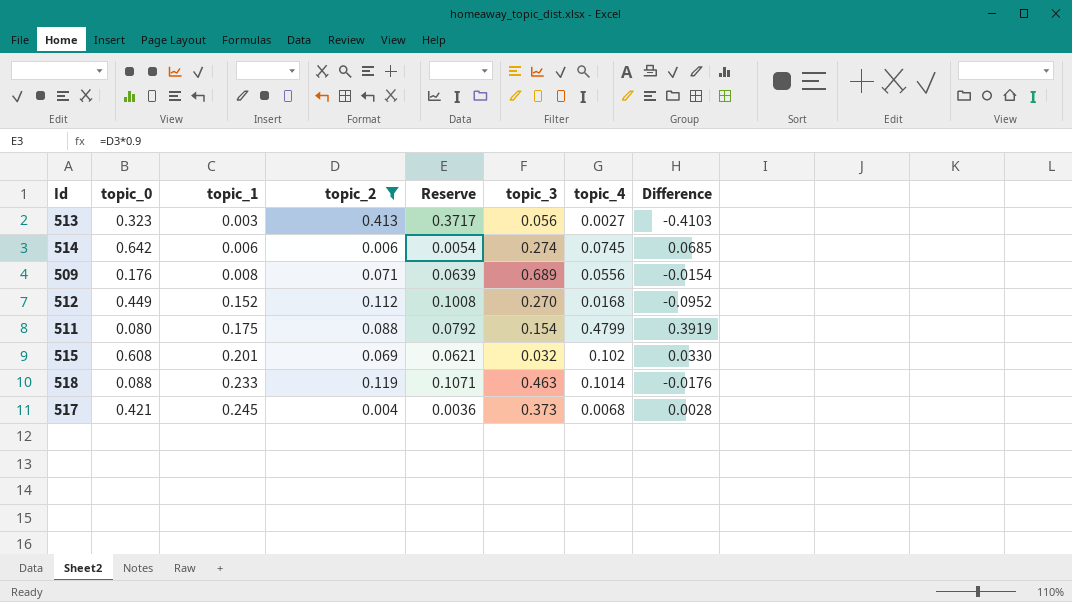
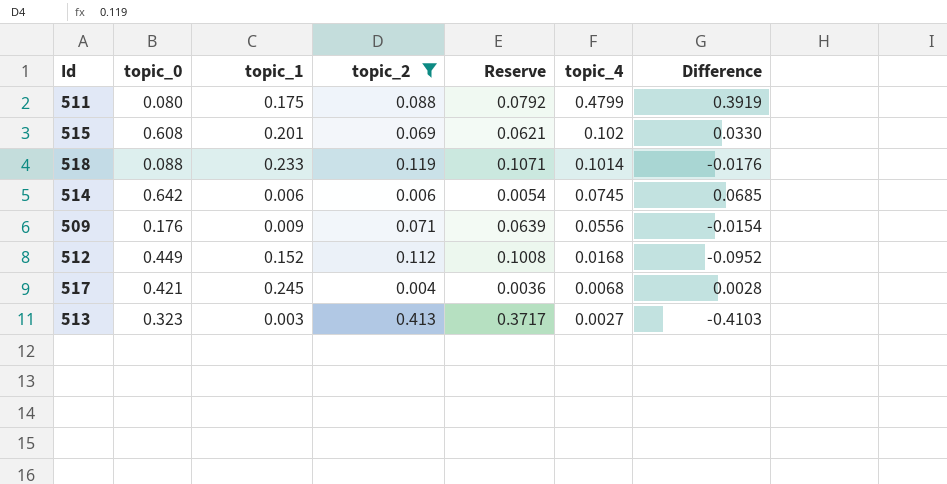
row order: topic_1 ascending -> topic_4 descending
column topic_3 | position: 6 -> none
509 | topic_1: 0.008 -> 0.009

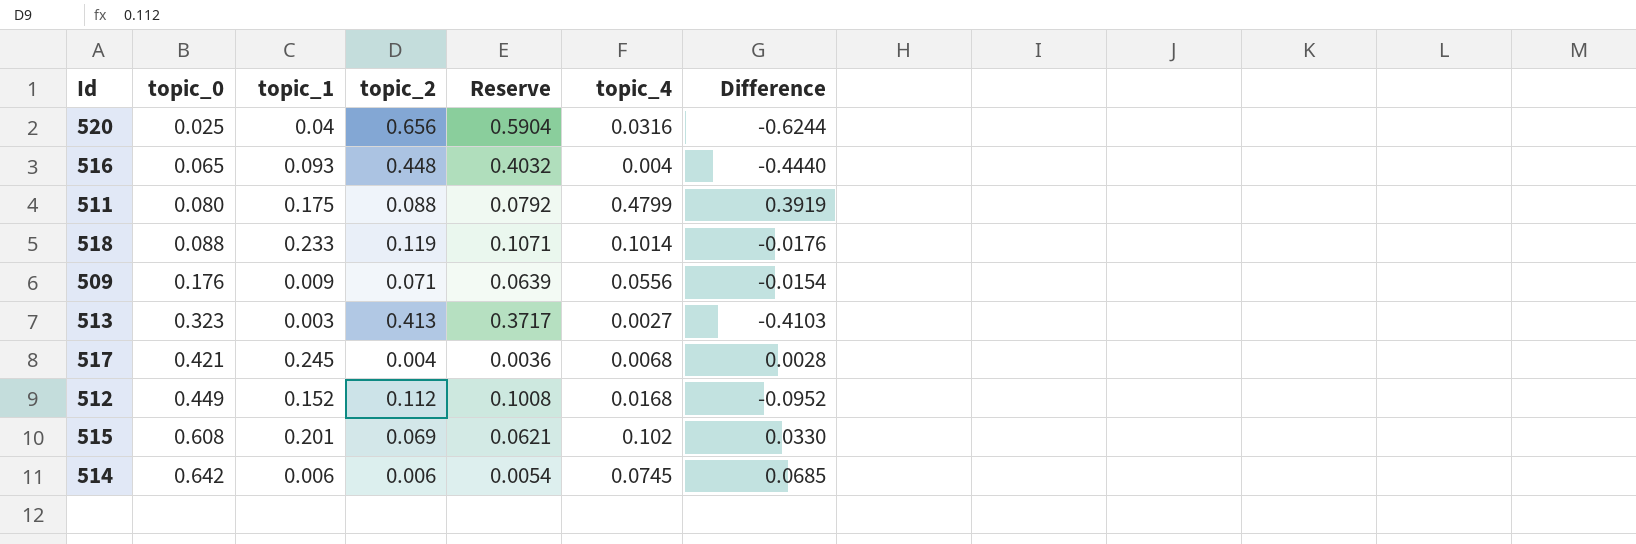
filter: topic_2 <= 0.413 -> none
row order: topic_4 descending -> topic_0 ascending

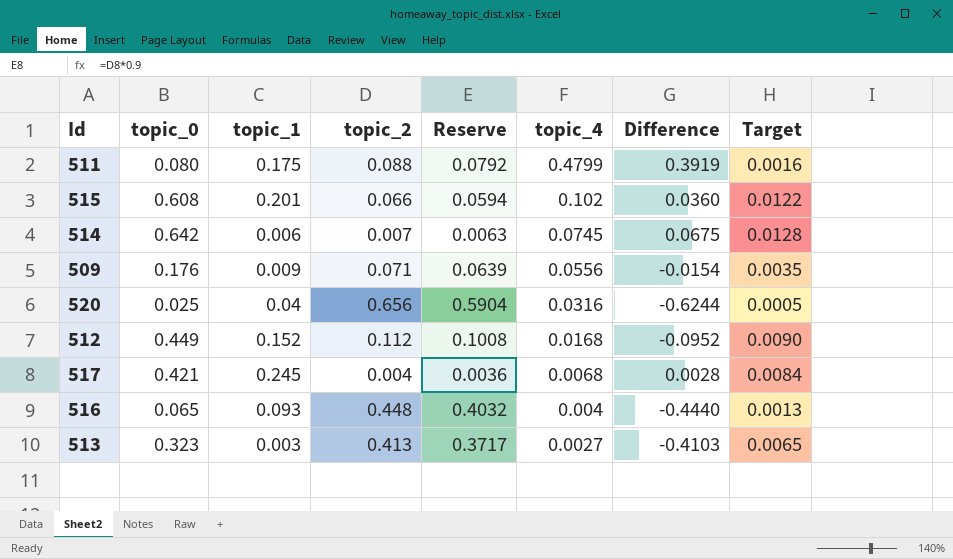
row order: topic_0 ascending -> topic_4 descending
column Target | formula: none -> [topic_0] * 0.02
row 518: 0.088 | 0.233 | 0.119 | 0.1071 | 0.1014 | -0.0176 -> none
515 | topic_2: 0.069 -> 0.066
515 | Reserve: 0.0621 -> 0.0594
515 | Difference: 0.0330 -> 0.0360
514 | topic_2: 0.006 -> 0.007
514 | Reserve: 0.0054 -> 0.0063
514 | Difference: 0.0685 -> 0.0675

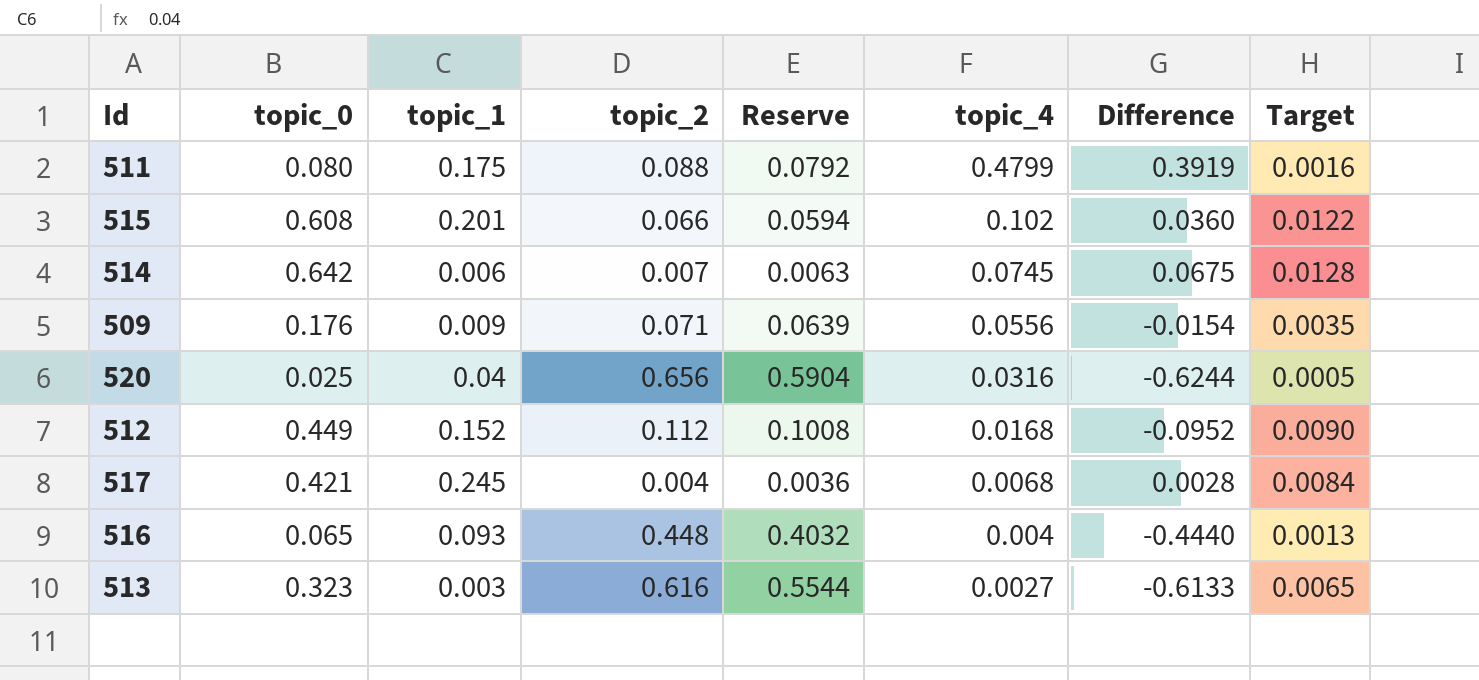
513 | topic_2: 0.413 -> 0.616
513 | Reserve: 0.3717 -> 0.5544
513 | Difference: -0.4103 -> -0.6133

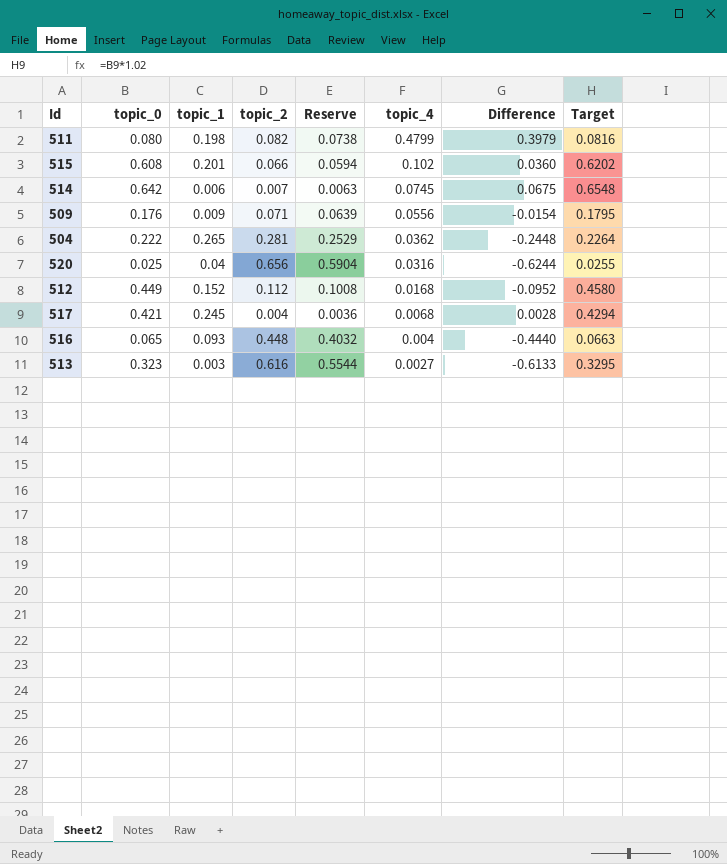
column Target | formula: [topic_0] * 0.02 -> [topic_0] * 1.02
511 | topic_1: 0.175 -> 0.198
511 | topic_2: 0.088 -> 0.082
511 | Reserve: 0.0792 -> 0.0738
511 | Difference: 0.3919 -> 0.3979
row 504: none -> 0.222 | 0.265 | 0.281 | 0.2529 | 0.0362 | -0.2448 | 0.2264

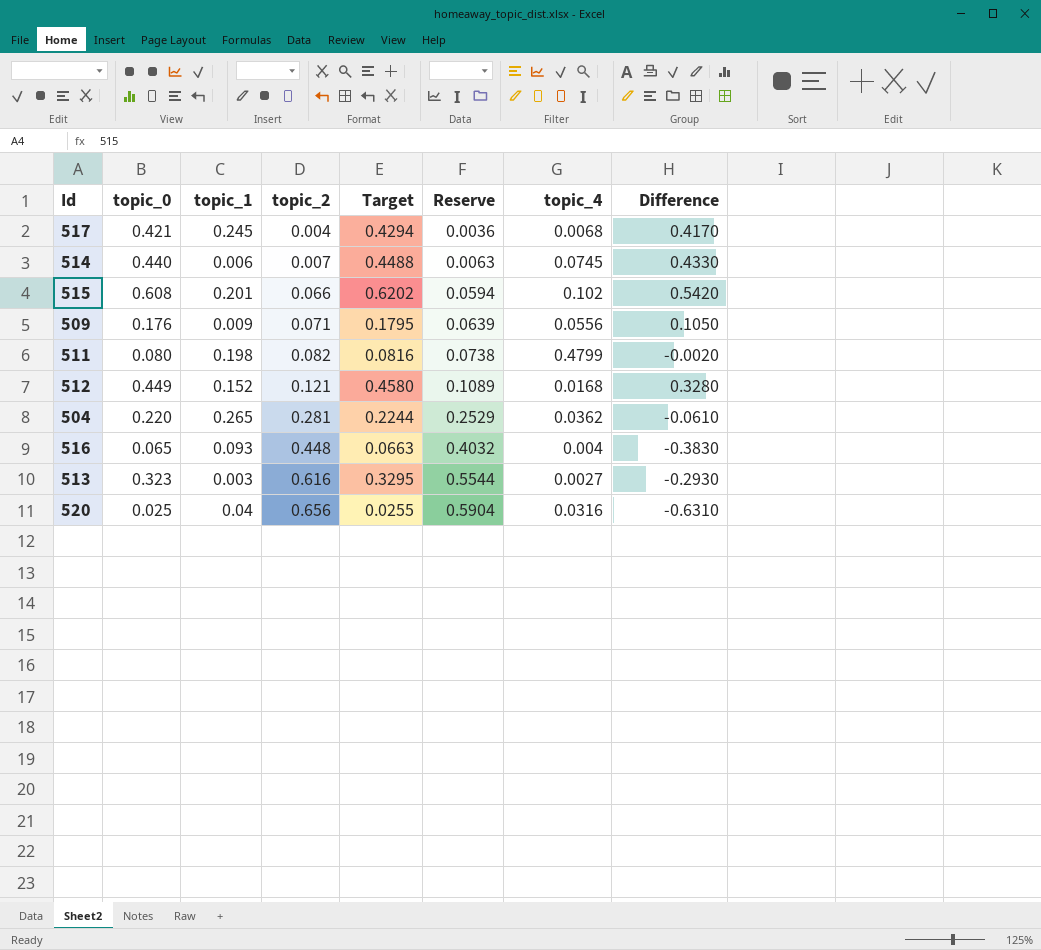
row order: topic_4 descending -> topic_2 ascending
column Target | position: 8 -> 5
column Difference | formula: [topic_4] - [topic_2] -> [topic_0] - [topic_2]
514 | topic_0: 0.642 -> 0.440
514 | Target: 0.6548 -> 0.4488
512 | topic_2: 0.112 -> 0.121
512 | Reserve: 0.1008 -> 0.1089
504 | topic_0: 0.222 -> 0.220
504 | Target: 0.2264 -> 0.2244

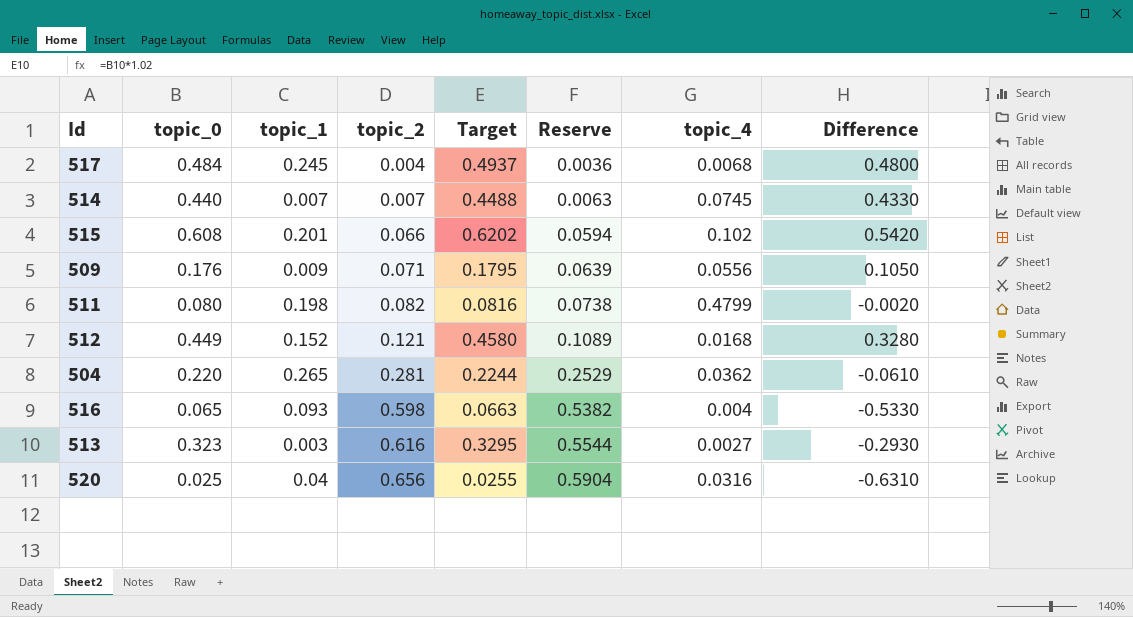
517 | topic_0: 0.421 -> 0.484
517 | Target: 0.4294 -> 0.4937
517 | Difference: 0.4170 -> 0.4800
514 | topic_1: 0.006 -> 0.007
516 | topic_2: 0.448 -> 0.598
516 | Reserve: 0.4032 -> 0.5382
516 | Difference: -0.3830 -> -0.5330

